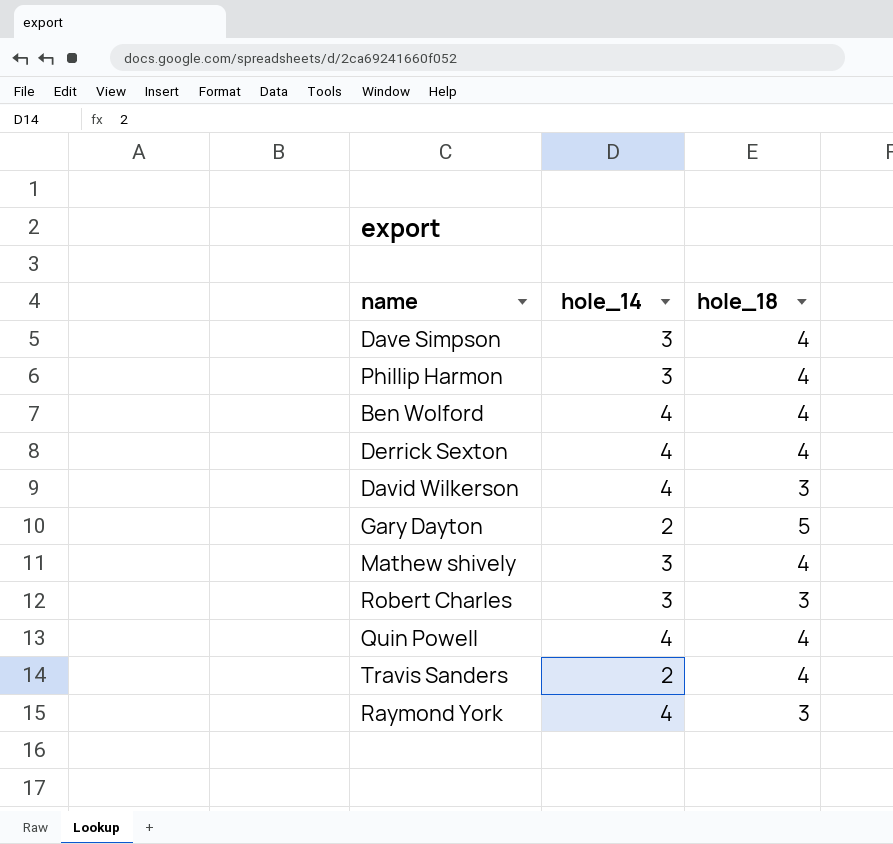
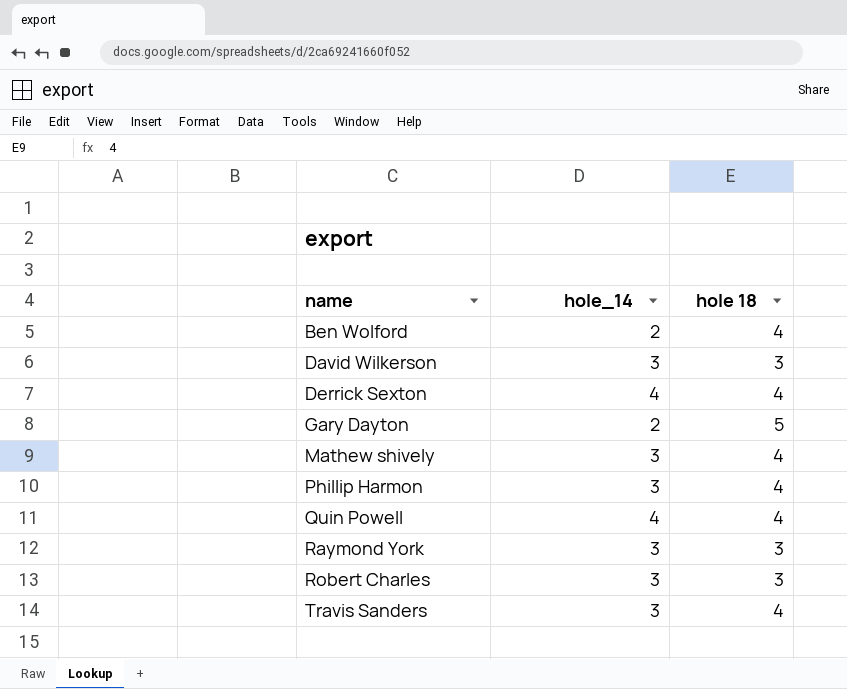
row order: none -> name ascending
column name: hole_18 -> hole 18
row Dave Simpson: 3 | 4 -> none
Ben Wolford | hole_14: 4 -> 2
David Wilkerson | hole_14: 4 -> 3
Raymond York | hole_14: 4 -> 3
Travis Sanders | hole_14: 2 -> 3

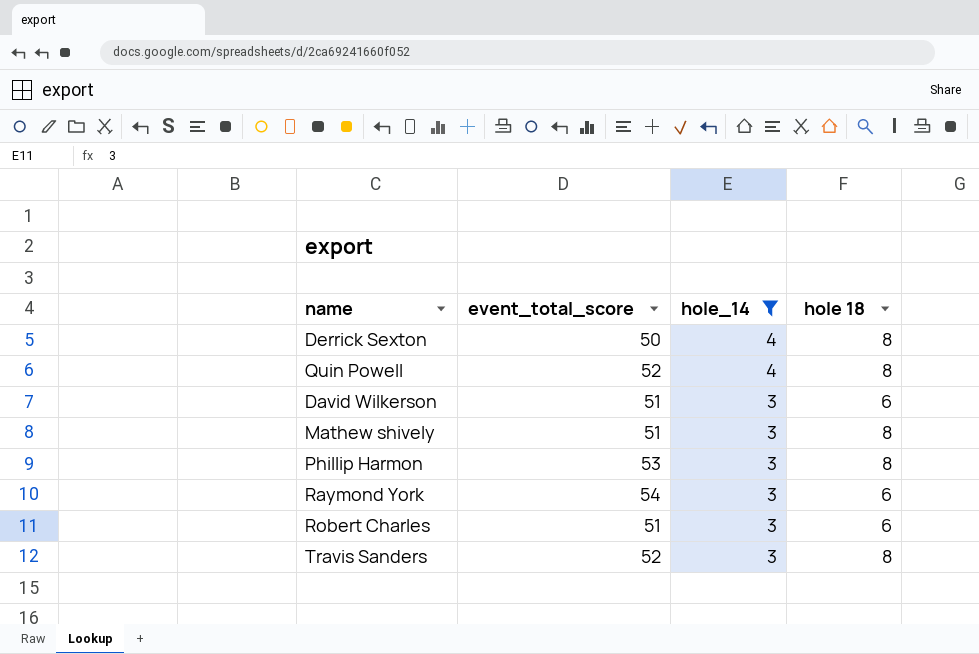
filter: none -> hole_14 != 2
row order: name ascending -> hole_14 descending
column event_total_score | position: none -> 2
Derrick Sexton | hole 18: 4 -> 8
Quin Powell | hole 18: 4 -> 8
David Wilkerson | hole 18: 3 -> 6
Mathew shively | hole 18: 4 -> 8
Phillip Harmon | hole 18: 4 -> 8
Raymond York | hole 18: 3 -> 6
Robert Charles | hole 18: 3 -> 6
Travis Sanders | hole 18: 4 -> 8

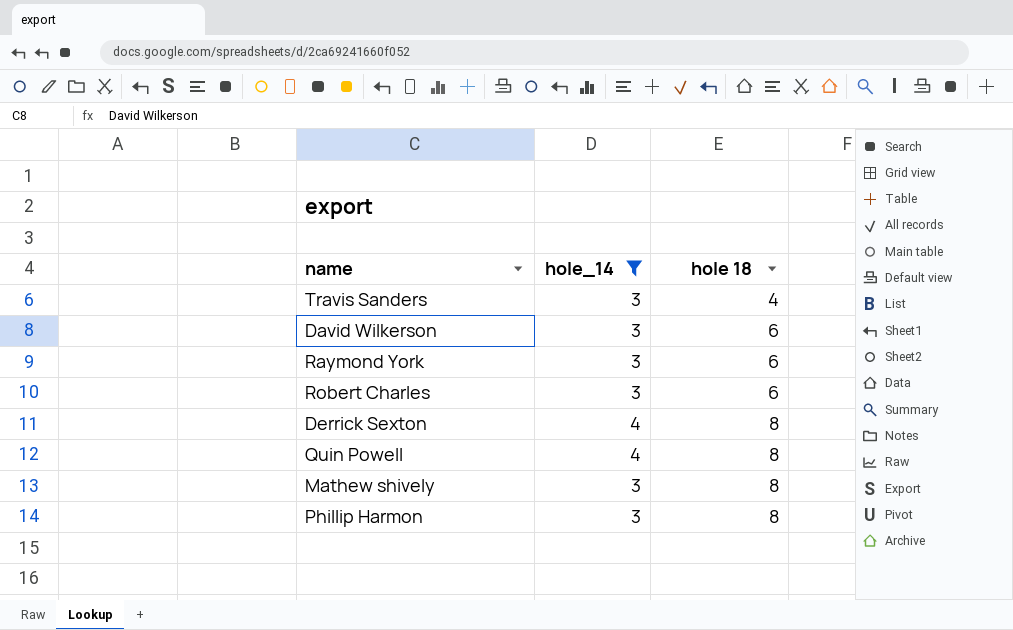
row order: hole_14 descending -> hole 18 ascending
column event_total_score | position: 2 -> none
Travis Sanders | hole 18: 8 -> 4

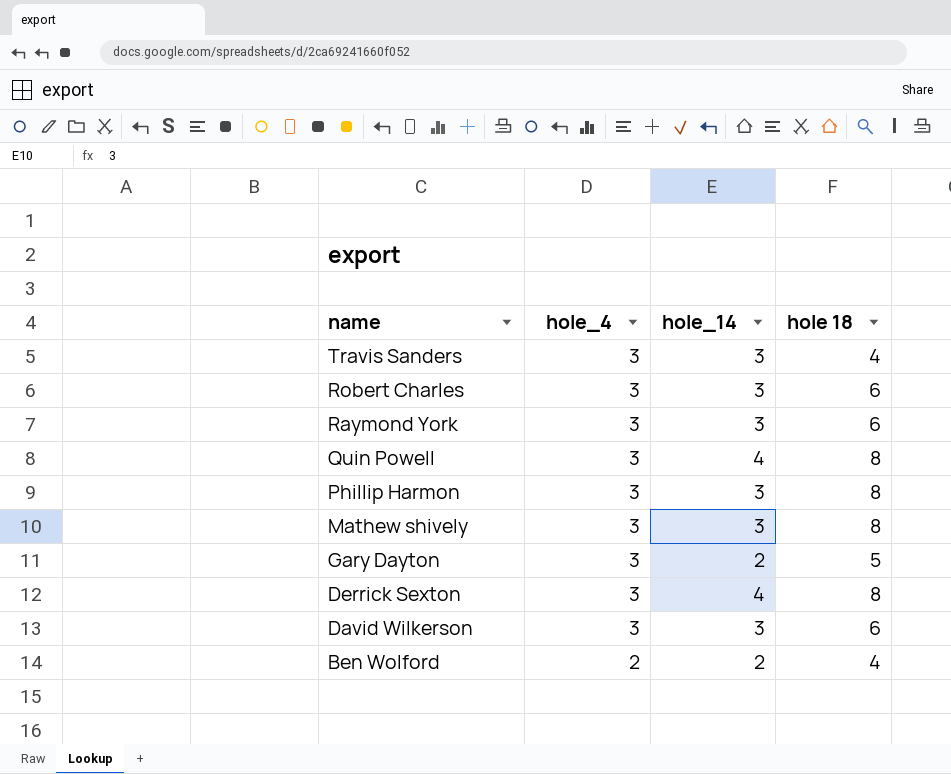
filter: hole_14 != 2 -> none
row order: hole 18 ascending -> name descending
column hole_4 | position: none -> 2

